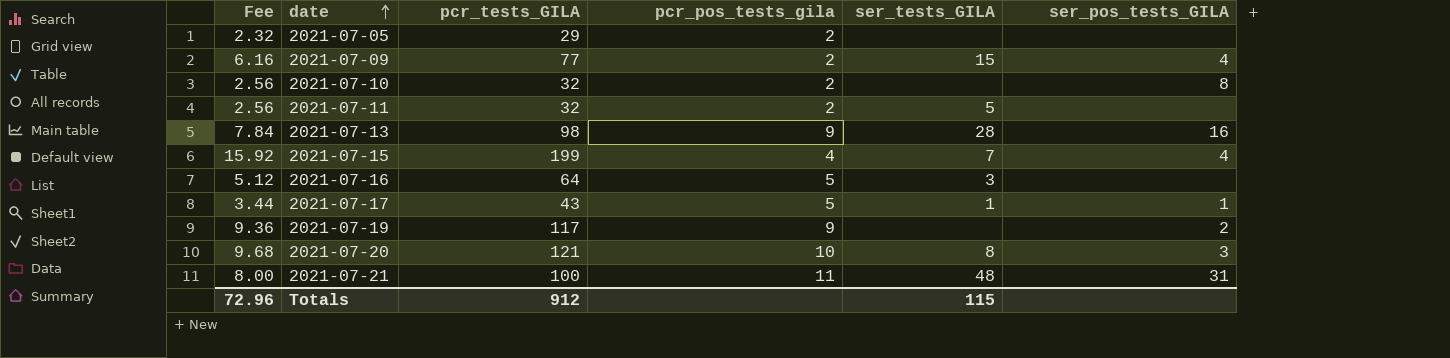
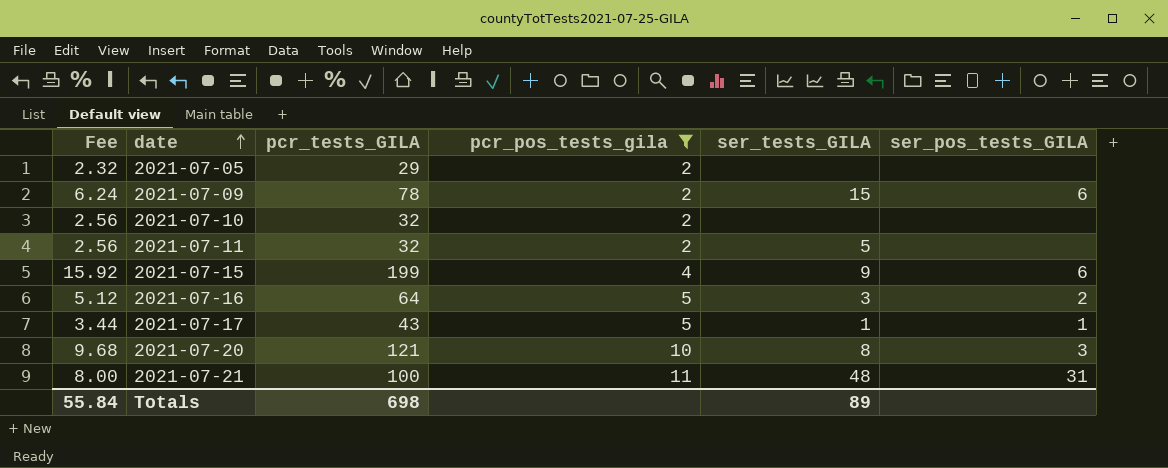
filter: none -> pcr_pos_tests_gila != 9
2021-07-09 | Fee: 6.16 -> 6.24
2021-07-09 | pcr_tests_GILA: 77 -> 78
2021-07-09 | ser_pos_tests_GILA: 4 -> 6
2021-07-10 | ser_pos_tests_GILA: 8 -> none
2021-07-15 | ser_tests_GILA: 7 -> 9
2021-07-15 | ser_pos_tests_GILA: 4 -> 6
2021-07-16 | ser_pos_tests_GILA: none -> 2
Totals | Fee: 72.96 -> 55.84
Totals | pcr_tests_GILA: 912 -> 698
Totals | ser_tests_GILA: 115 -> 89

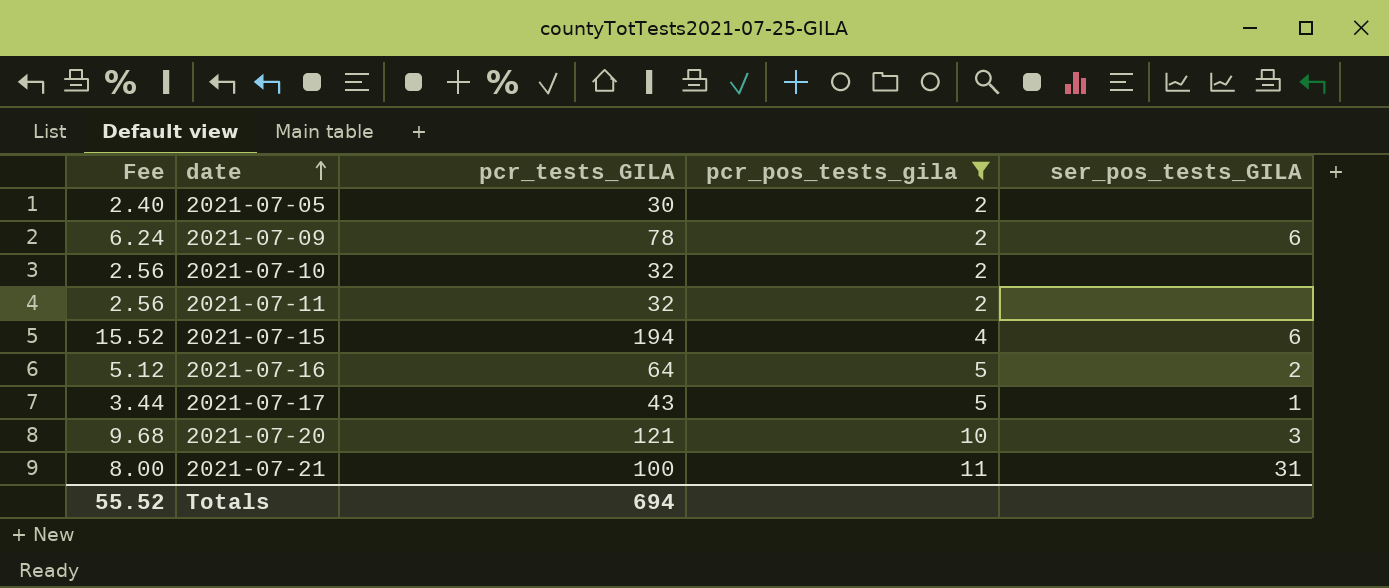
column ser_tests_GILA | position: 5 -> none
2021-07-05 | Fee: 2.32 -> 2.40
2021-07-05 | pcr_tests_GILA: 29 -> 30
2021-07-15 | Fee: 15.92 -> 15.52
2021-07-15 | pcr_tests_GILA: 199 -> 194
Totals | Fee: 55.84 -> 55.52
Totals | pcr_tests_GILA: 698 -> 694

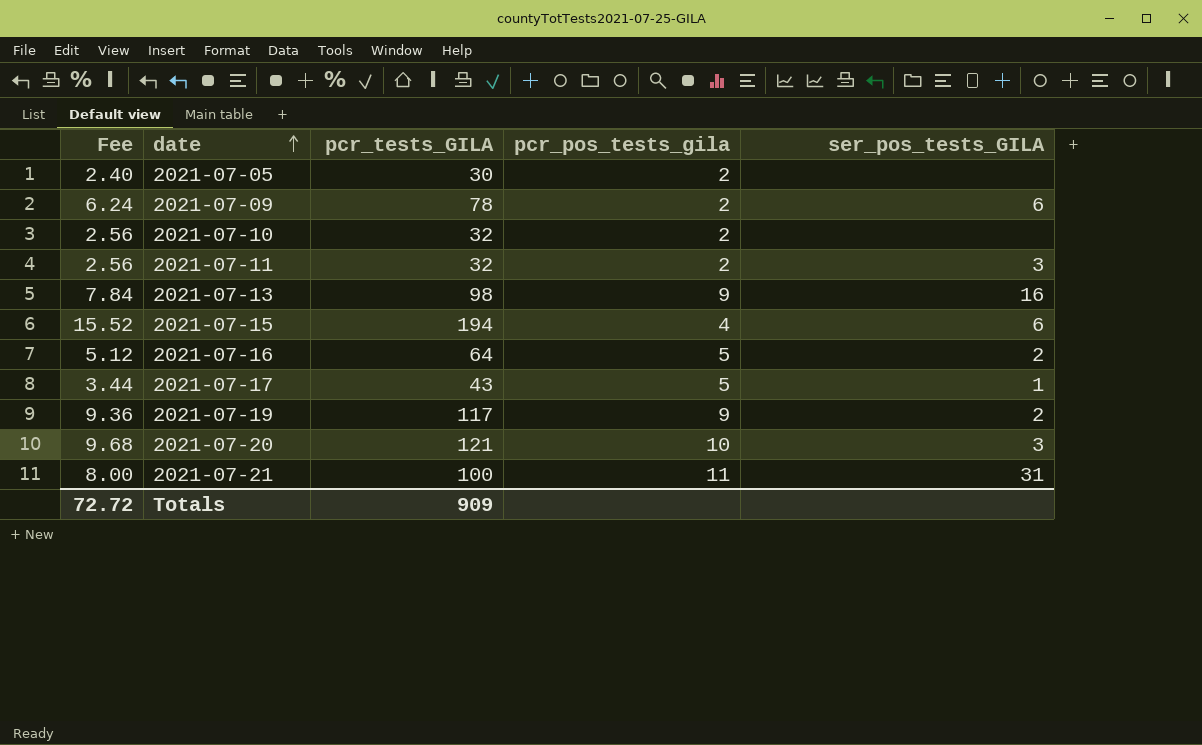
filter: pcr_pos_tests_gila != 9 -> none
2021-07-11 | ser_pos_tests_GILA: none -> 3
Totals | Fee: 55.52 -> 72.72
Totals | pcr_tests_GILA: 694 -> 909

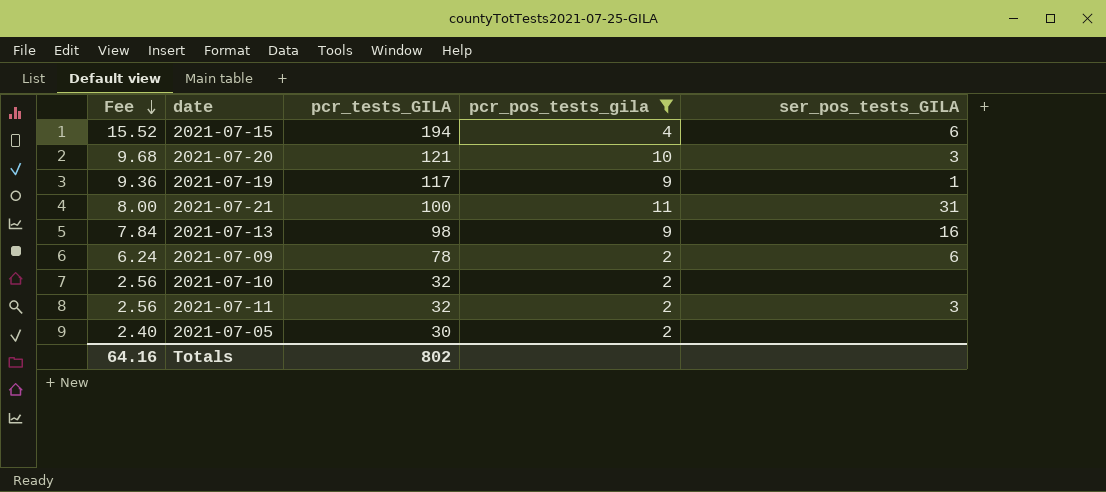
filter: none -> pcr_pos_tests_gila != 5
row order: date ascending -> Fee descending
2021-07-19 | ser_pos_tests_GILA: 2 -> 1
Totals | Fee: 72.72 -> 64.16
Totals | pcr_tests_GILA: 909 -> 802

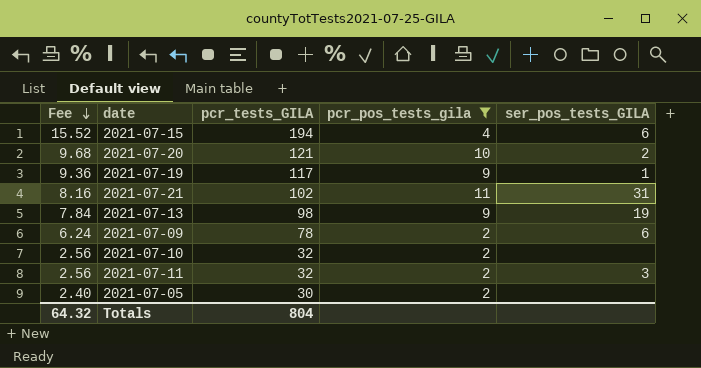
2021-07-20 | ser_pos_tests_GILA: 3 -> 2
2021-07-21 | Fee: 8.00 -> 8.16
2021-07-21 | pcr_tests_GILA: 100 -> 102
2021-07-13 | ser_pos_tests_GILA: 16 -> 19
Totals | Fee: 64.16 -> 64.32
Totals | pcr_tests_GILA: 802 -> 804

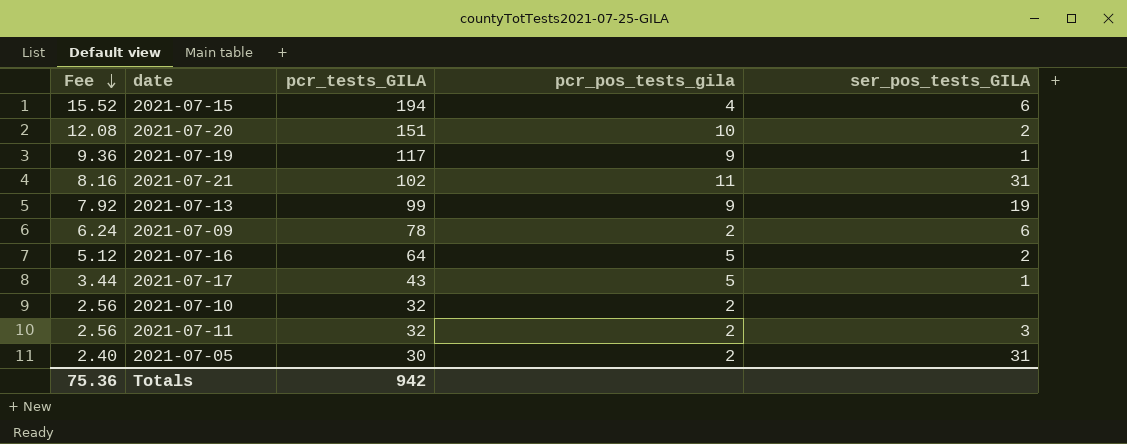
filter: pcr_pos_tests_gila != 5 -> none
2021-07-20 | Fee: 9.68 -> 12.08
2021-07-20 | pcr_tests_GILA: 121 -> 151
2021-07-13 | Fee: 7.84 -> 7.92
2021-07-13 | pcr_tests_GILA: 98 -> 99
2021-07-05 | ser_pos_tests_GILA: none -> 31
Totals | Fee: 64.32 -> 75.36
Totals | pcr_tests_GILA: 804 -> 942

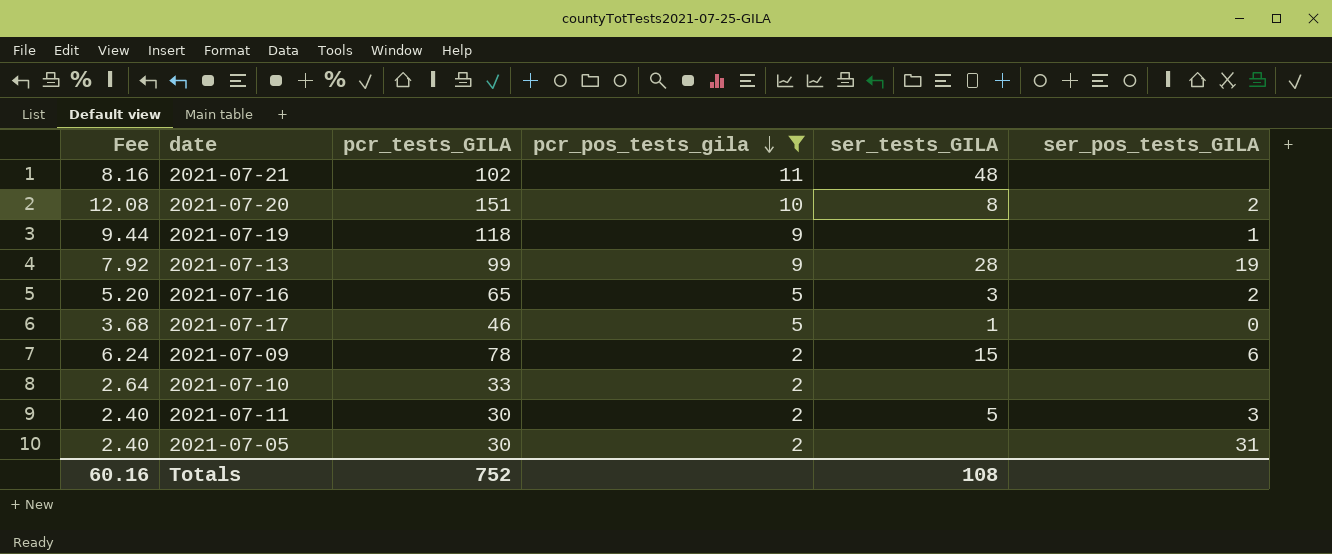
filter: none -> pcr_pos_tests_gila != 4
row order: Fee descending -> pcr_pos_tests_gila descending
column ser_tests_GILA | position: none -> 5
2021-07-21 | ser_pos_tests_GILA: 31 -> none
2021-07-19 | Fee: 9.36 -> 9.44
2021-07-19 | pcr_tests_GILA: 117 -> 118
2021-07-16 | Fee: 5.12 -> 5.20
2021-07-16 | pcr_tests_GILA: 64 -> 65
2021-07-17 | Fee: 3.44 -> 3.68
2021-07-17 | pcr_tests_GILA: 43 -> 46
2021-07-17 | ser_pos_tests_GILA: 1 -> 0
2021-07-10 | Fee: 2.56 -> 2.64
2021-07-10 | pcr_tests_GILA: 32 -> 33
2021-07-11 | Fee: 2.56 -> 2.40
2021-07-11 | pcr_tests_GILA: 32 -> 30
Totals | Fee: 75.36 -> 60.16
Totals | pcr_tests_GILA: 942 -> 752

